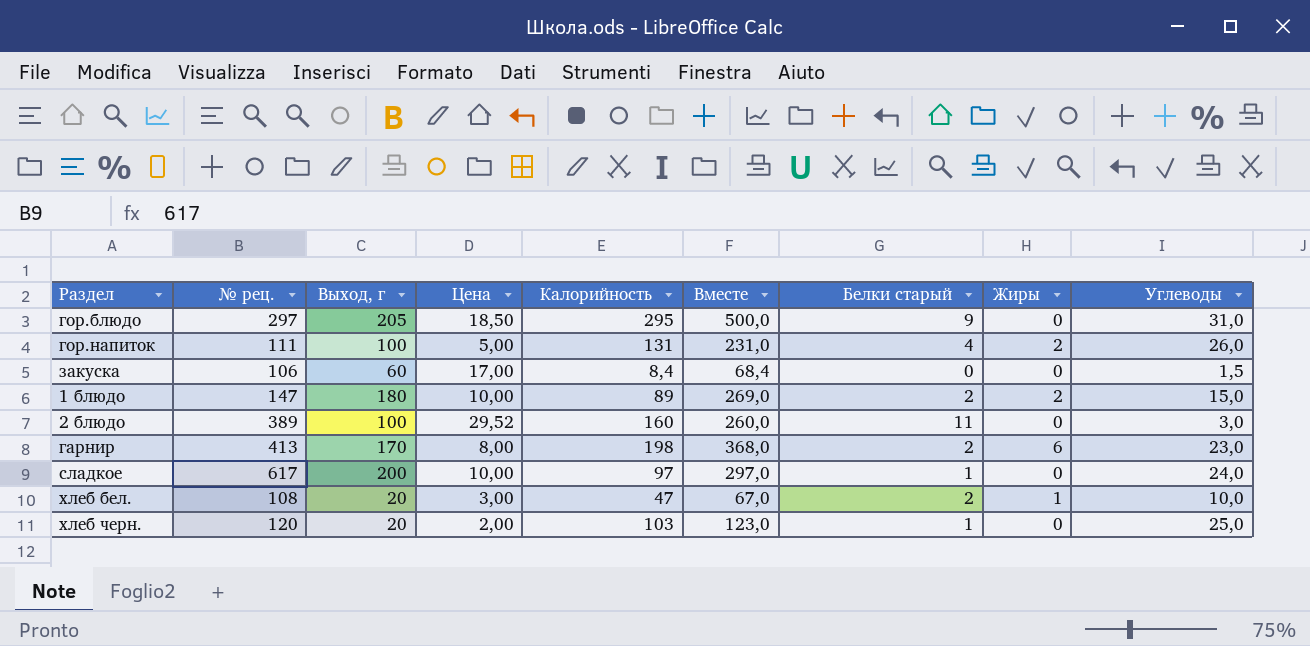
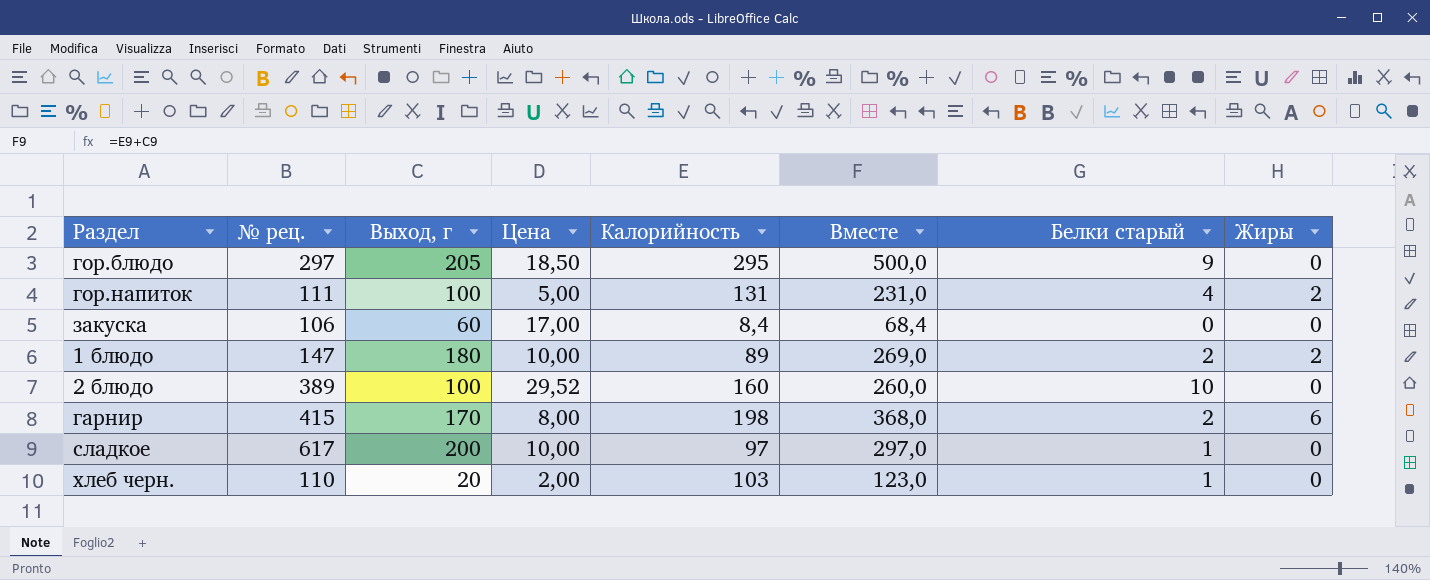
column Углеводы | position: 9 -> none
row хлеб бел.: 108 | 20 | 3,00 | 47 | 67,0 | 2 | 1 | 10,0 -> none
2 блюдо | Белки старый: 11 -> 10
гарнир | № рец.: 413 -> 415
хлеб черн. | № рец.: 120 -> 110

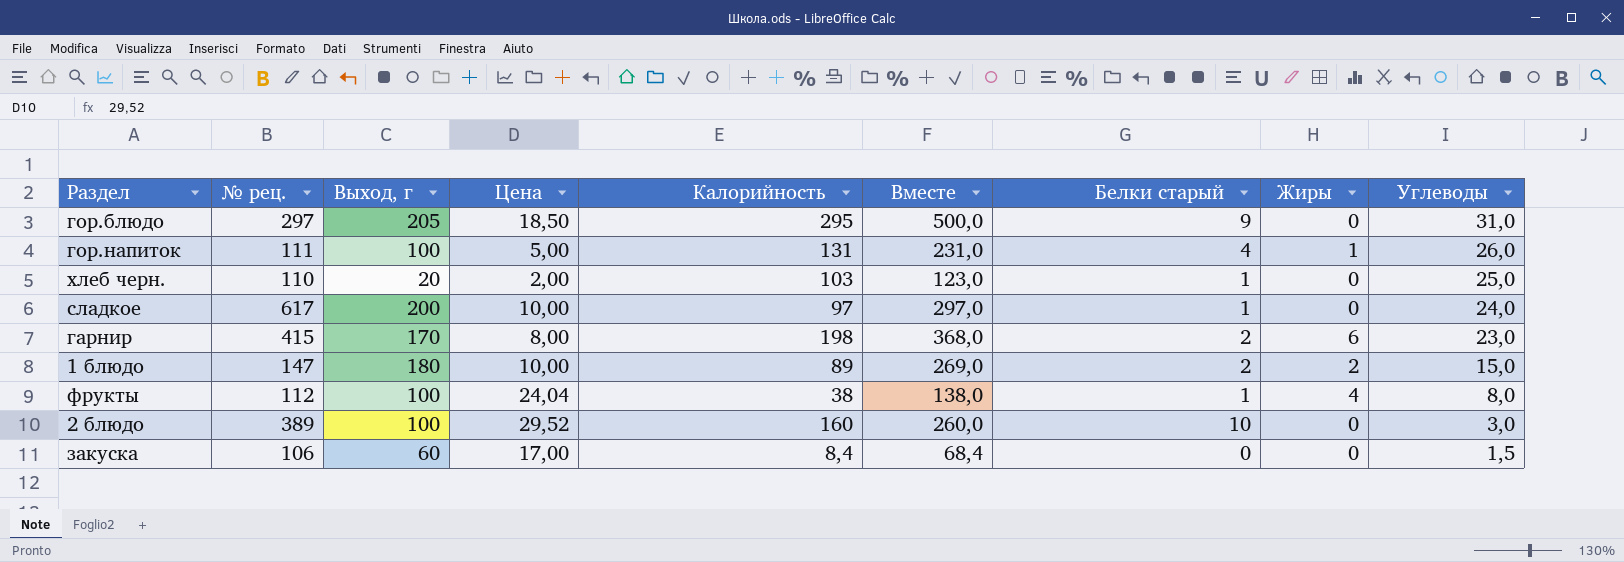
row order: none -> Углеводы descending
column Углеводы | position: none -> 9
гор.напиток | Жиры: 2 -> 1
row фрукты: none -> 112 | 100 | 24,04 | 38 | 138,0 | 1 | 4 | 8,0

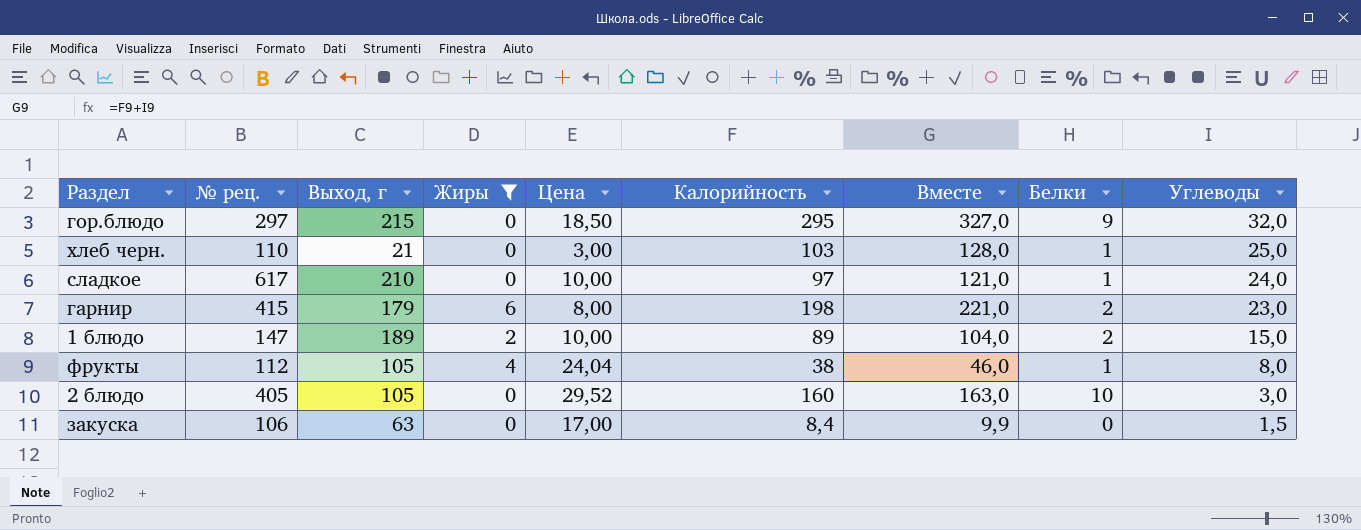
filter: none -> Жиры != 1
column Жиры | position: 8 -> 4
column Вместе | formula: [Выход, г] + [Калорийность] -> [Калорийность] + [Углеводы]
column name: Белки старый -> Белки
гор.блюдо | Выход, г: 205 -> 215
гор.блюдо | Углеводы: 31,0 -> 32,0
хлеб черн. | Выход, г: 20 -> 21
хлеб черн. | Цена: 2,00 -> 3,00
сладкое | Выход, г: 200 -> 210
гарнир | Выход, г: 170 -> 179
1 блюдо | Выход, г: 180 -> 189
фрукты | Выход, г: 100 -> 105
2 блюдо | № рец.: 389 -> 405
2 блюдо | Выход, г: 100 -> 105
закуска | Выход, г: 60 -> 63

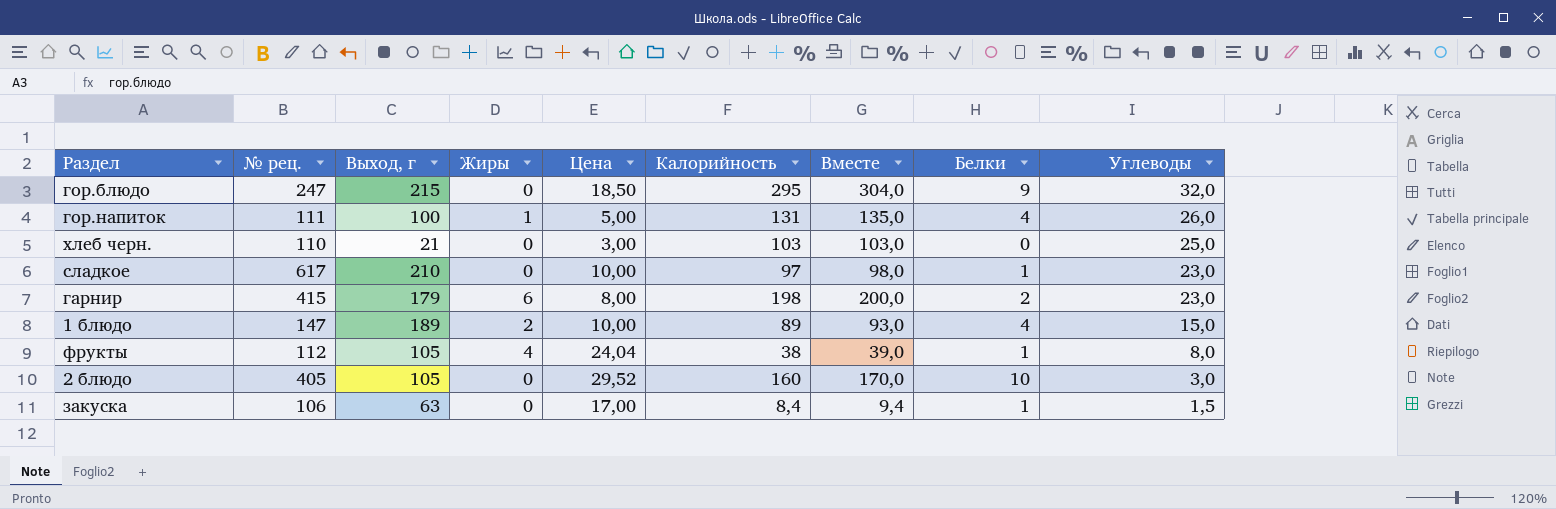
filter: Жиры != 1 -> none
column Вместе | formula: [Калорийность] + [Углеводы] -> [Калорийность] + [Белки]
гор.блюдо | № рец.: 297 -> 247
хлеб черн. | Белки: 1 -> 0
сладкое | Углеводы: 24,0 -> 23,0
1 блюдо | Белки: 2 -> 4
закуска | Белки: 0 -> 1

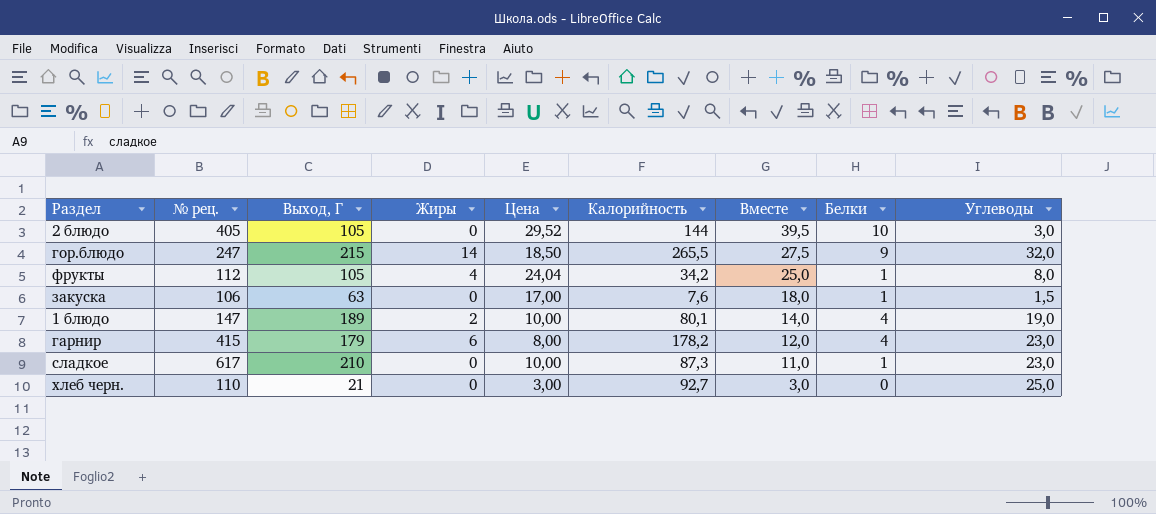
row order: Углеводы descending -> Вместе descending
column name: Выход, г -> Выход, Г
column Вместе | formula: [Калорийность] + [Белки] -> [Цена] + [Белки]
row гор.напиток: 111 | 100 | 1 | 5,00 | 131 | 135,0 | 4 | 26,0 -> none
2 блюдо | Калорийность: 160 -> 144
гор.блюдо | Жиры: 0 -> 14
гор.блюдо | Калорийность: 295 -> 265,5
фрукты | Калорийность: 38 -> 34,2
закуска | Калорийность: 8,4 -> 7,6
1 блюдо | Калорийность: 89 -> 80,1
1 блюдо | Углеводы: 15,0 -> 19,0
гарнир | Калорийность: 198 -> 178,2
гарнир | Белки: 2 -> 4
сладкое | Калорийность: 97 -> 87,3
хлеб черн. | Калорийность: 103 -> 92,7

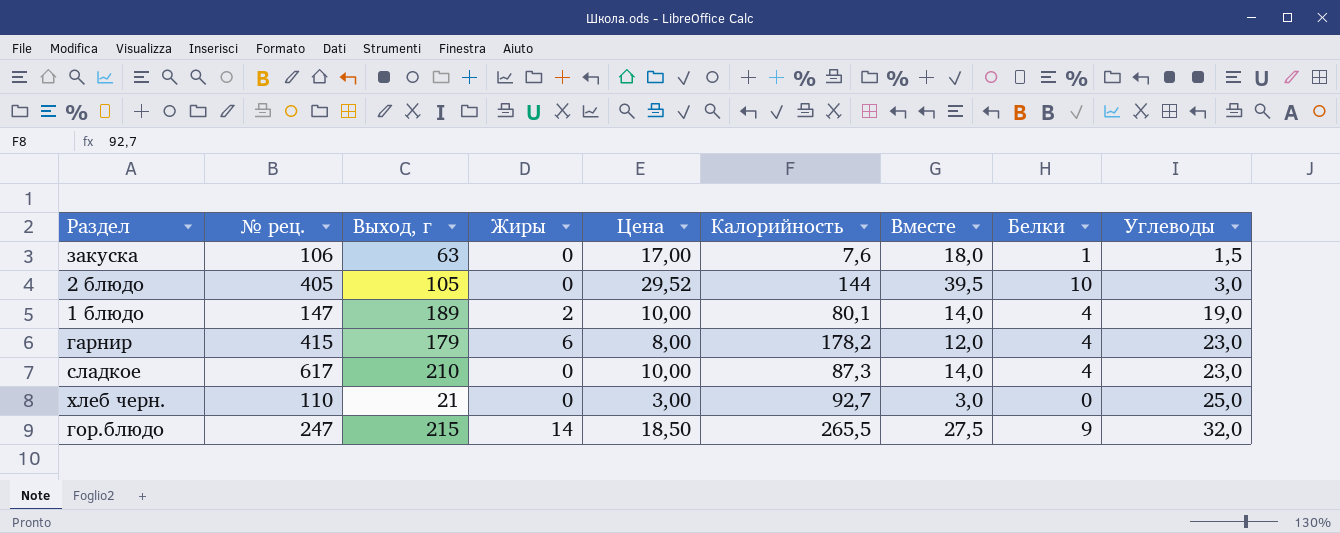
row order: Вместе descending -> Углеводы ascending
column name: Выход, Г -> Выход, г
row фрукты: 112 | 105 | 4 | 24,04 | 34,2 | 25,0 | 1 | 8,0 -> none
сладкое | Вместе: 11,0 -> 14,0
сладкое | Белки: 1 -> 4

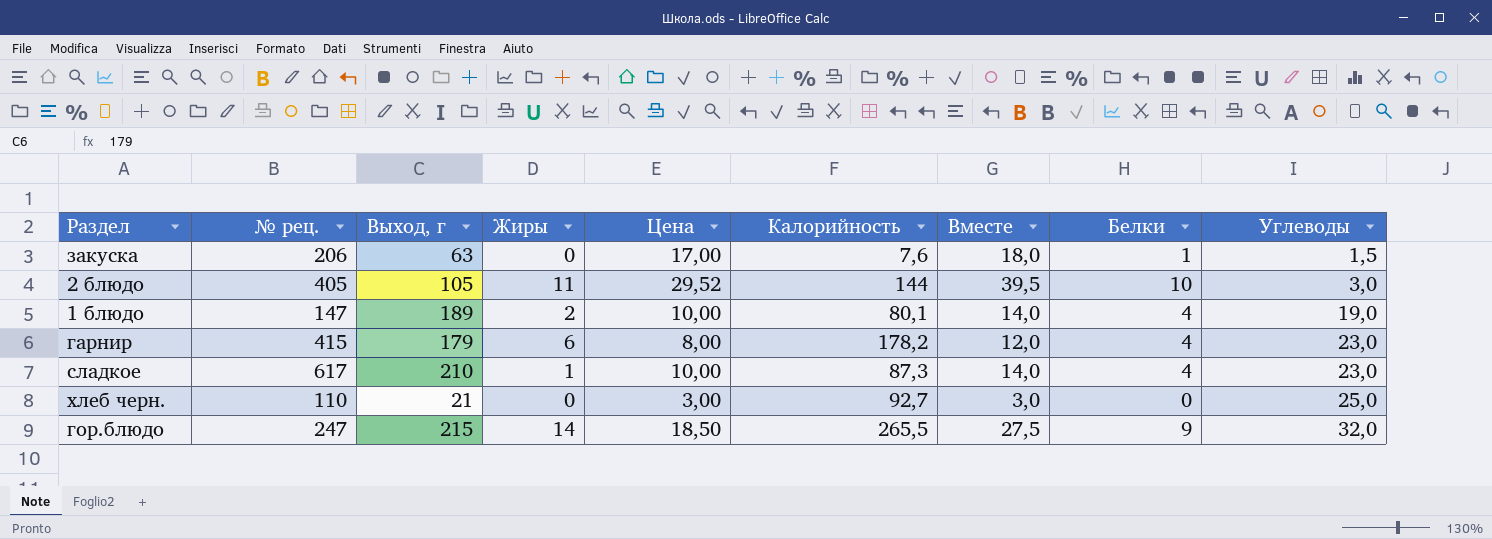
закуска | № рец.: 106 -> 206
2 блюдо | Жиры: 0 -> 11
сладкое | Жиры: 0 -> 1

